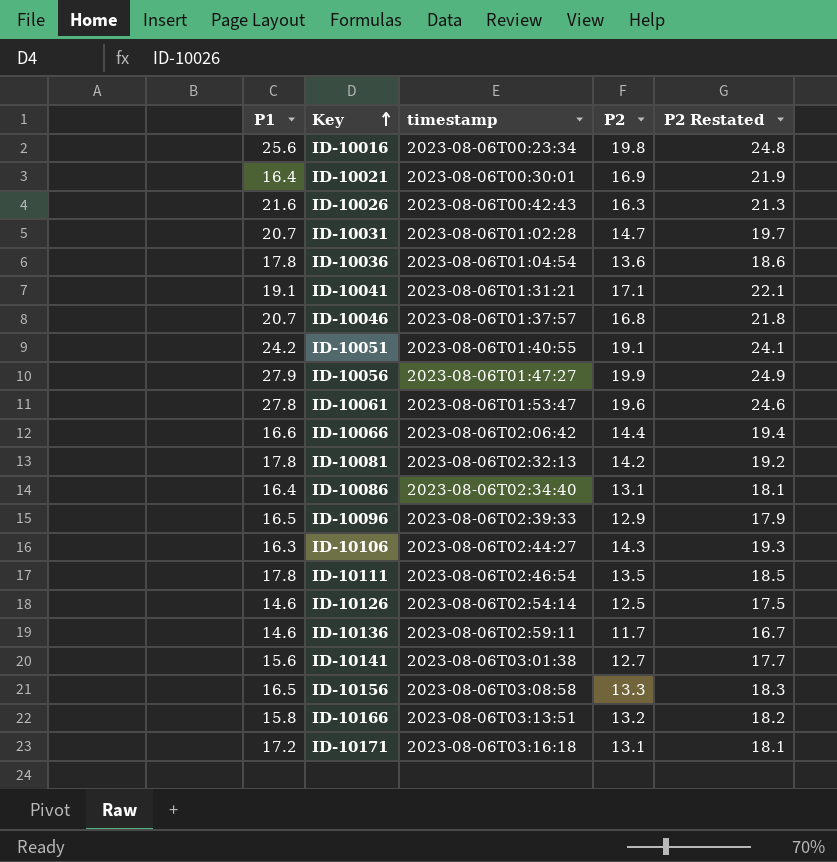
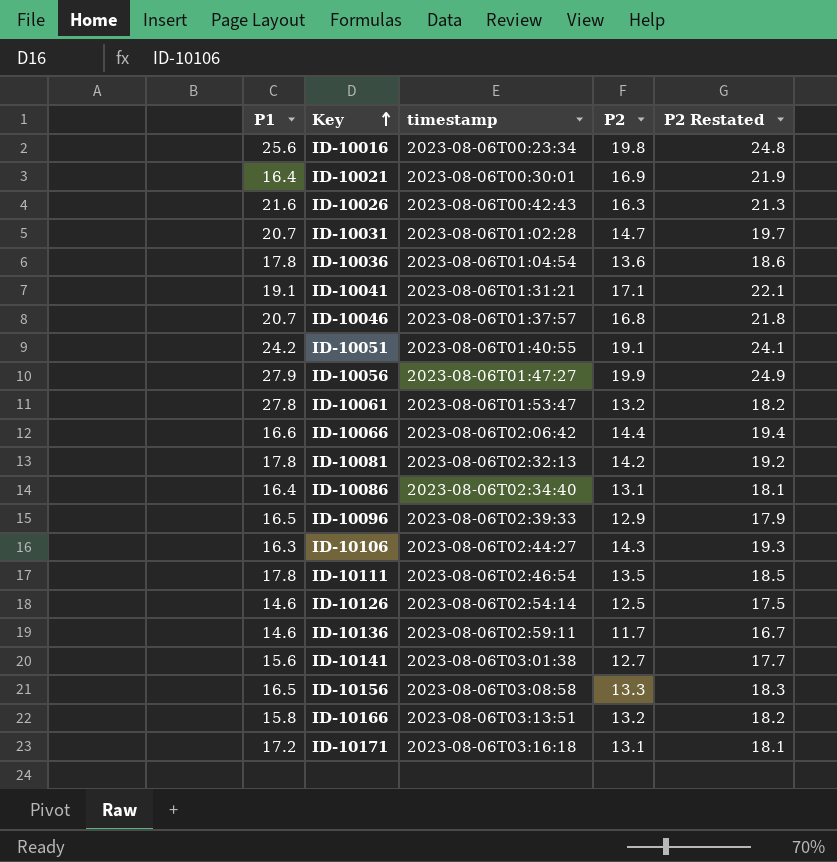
ID-10061 | P2: 19.6 -> 13.2
ID-10061 | P2 Restated: 24.6 -> 18.2

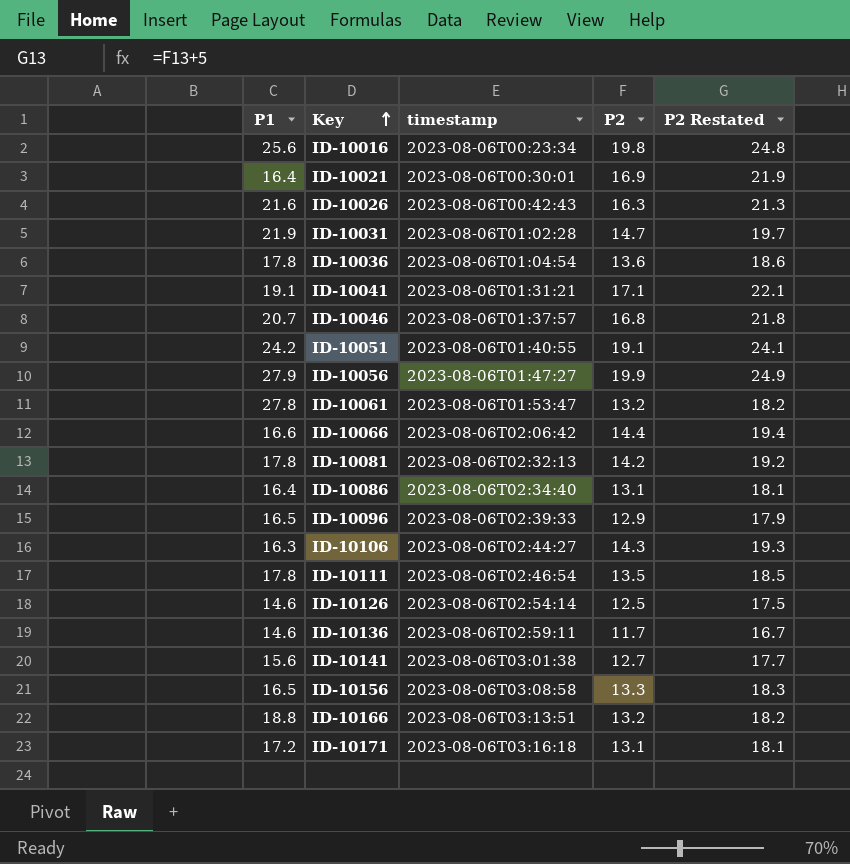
ID-10031 | P1: 20.7 -> 21.9
ID-10166 | P1: 15.8 -> 18.8

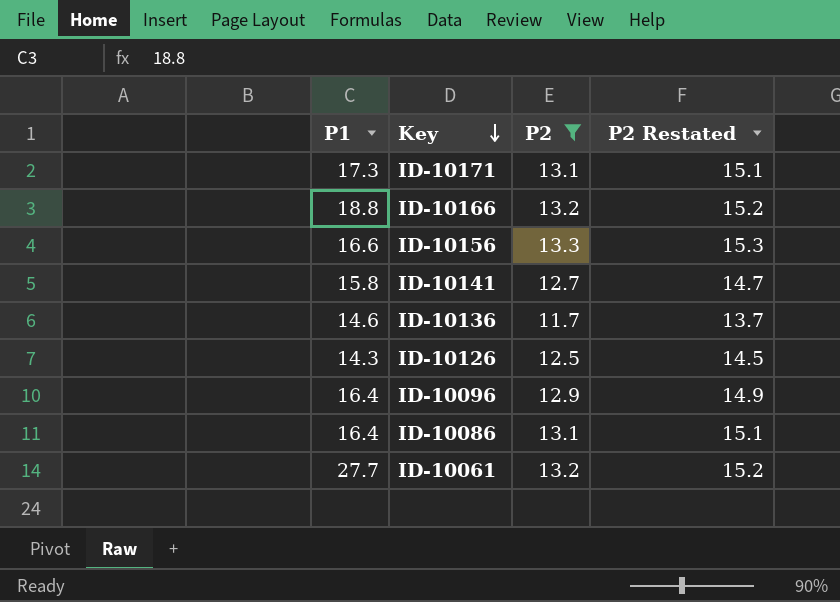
filter: none -> P2 <= 13.3
row order: Key ascending -> Key descending
column timestamp | position: 3 -> none
column P2 Restated | formula: [P2] + 5 -> [P2] + 2
ID-10171 | P1: 17.2 -> 17.3
ID-10156 | P1: 16.5 -> 16.6
ID-10141 | P1: 15.6 -> 15.8
ID-10126 | P1: 14.6 -> 14.3
ID-10096 | P1: 16.5 -> 16.4
ID-10061 | P1: 27.8 -> 27.7

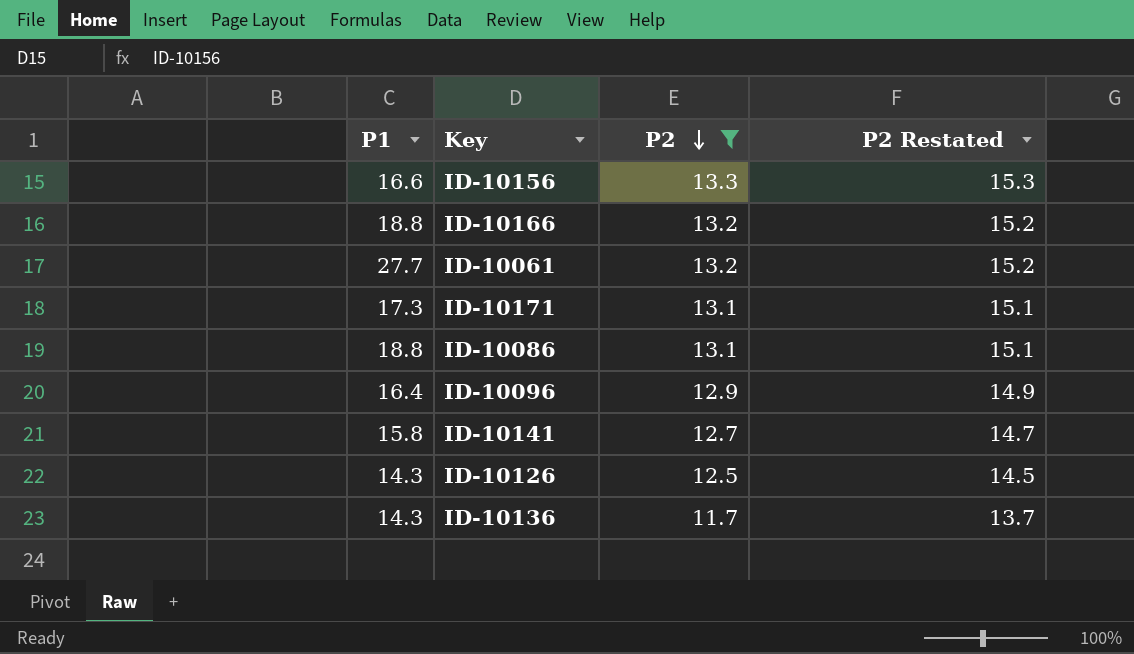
row order: Key descending -> P2 descending
ID-10086 | P1: 16.4 -> 18.8
ID-10136 | P1: 14.6 -> 14.3

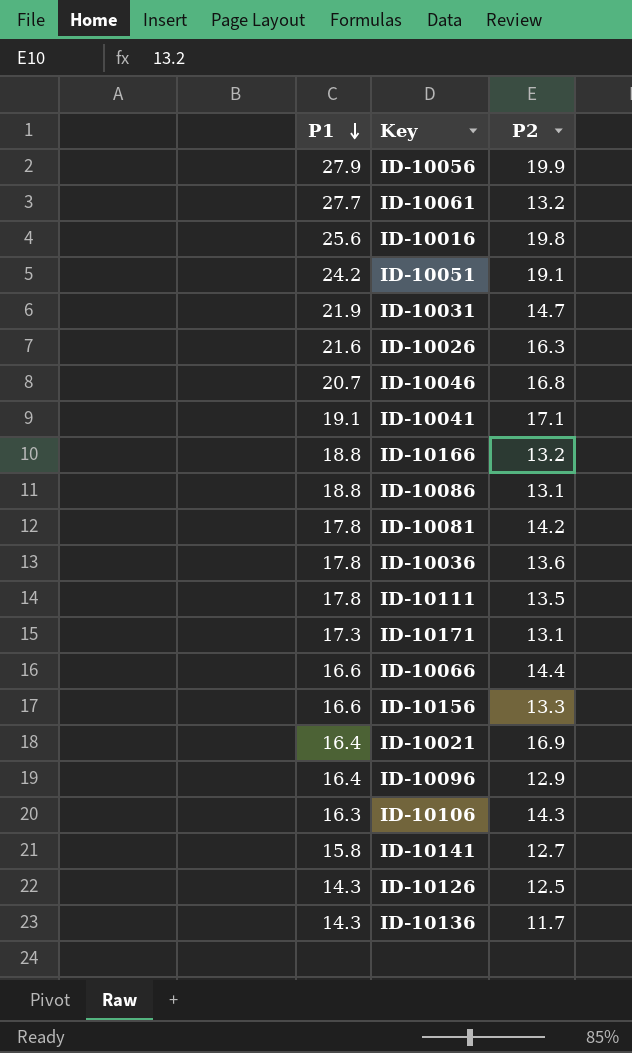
filter: P2 <= 13.3 -> none
row order: P2 descending -> P1 descending
column P2 Restated | formula: [P2] + 2 -> none

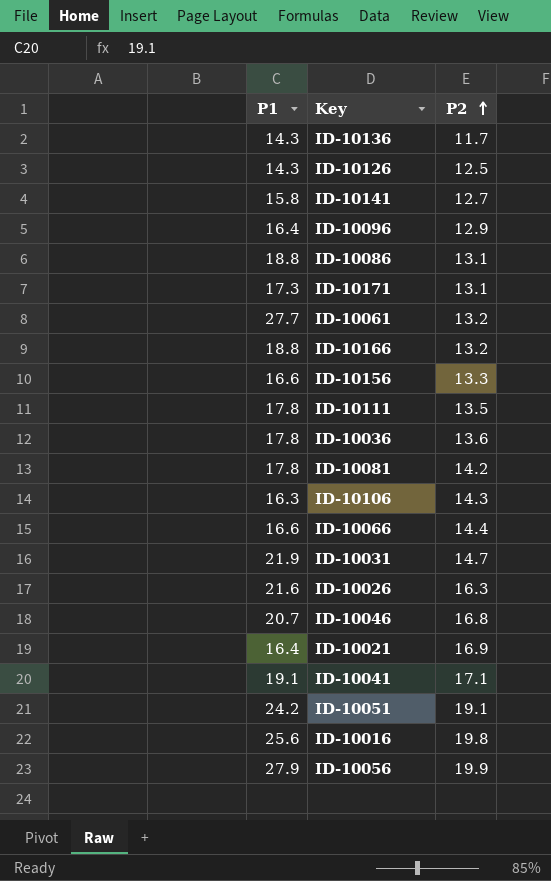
row order: P1 descending -> P2 ascending

